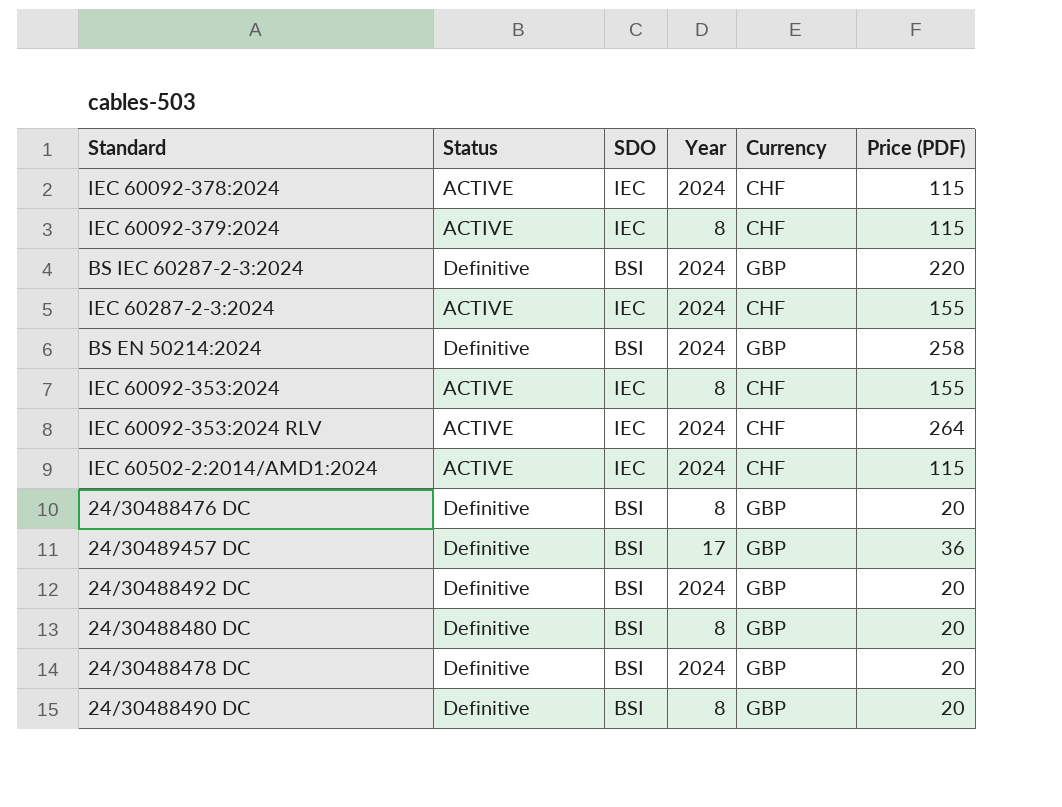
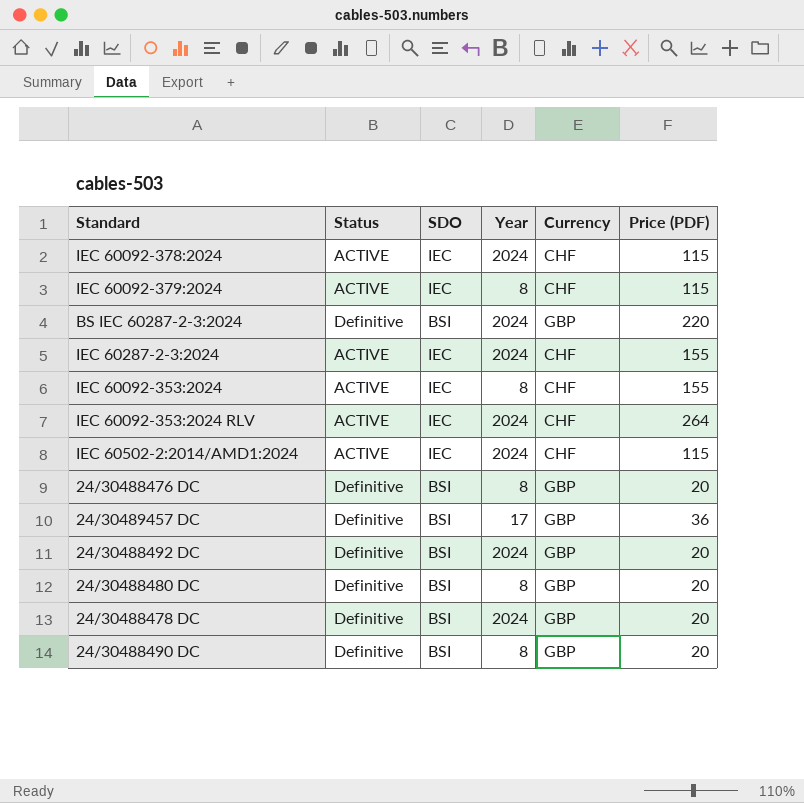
row BS EN 50214:2024: Definitive | BSI | 2024 | GBP | 258 -> none

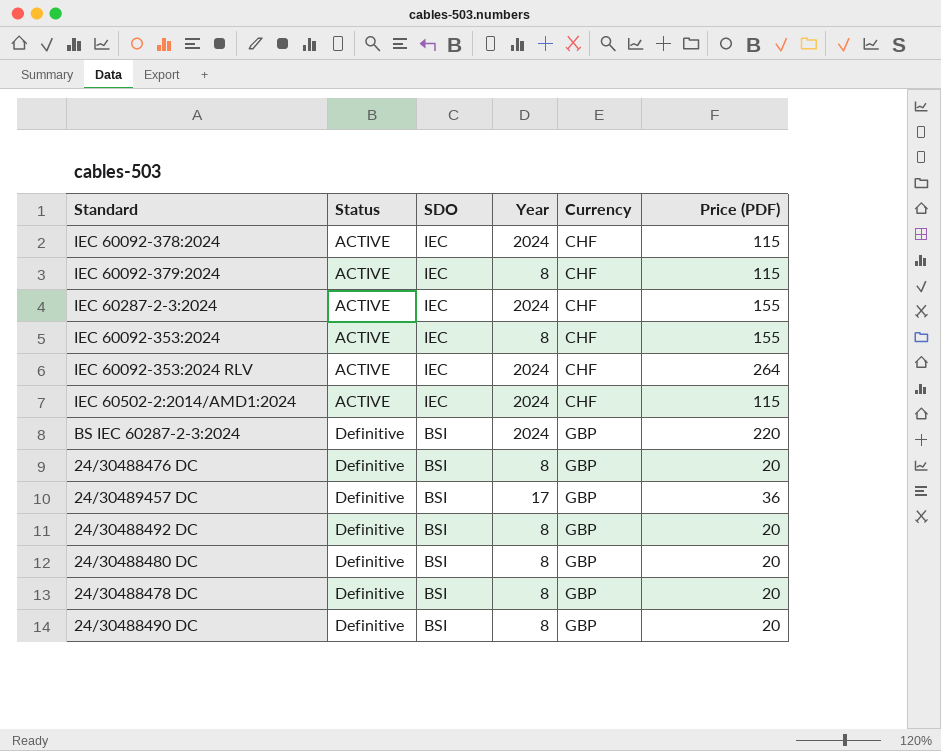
row order: none -> Status ascending
24/30488492 DC | Year: 2024 -> 8
24/30488478 DC | Year: 2024 -> 8

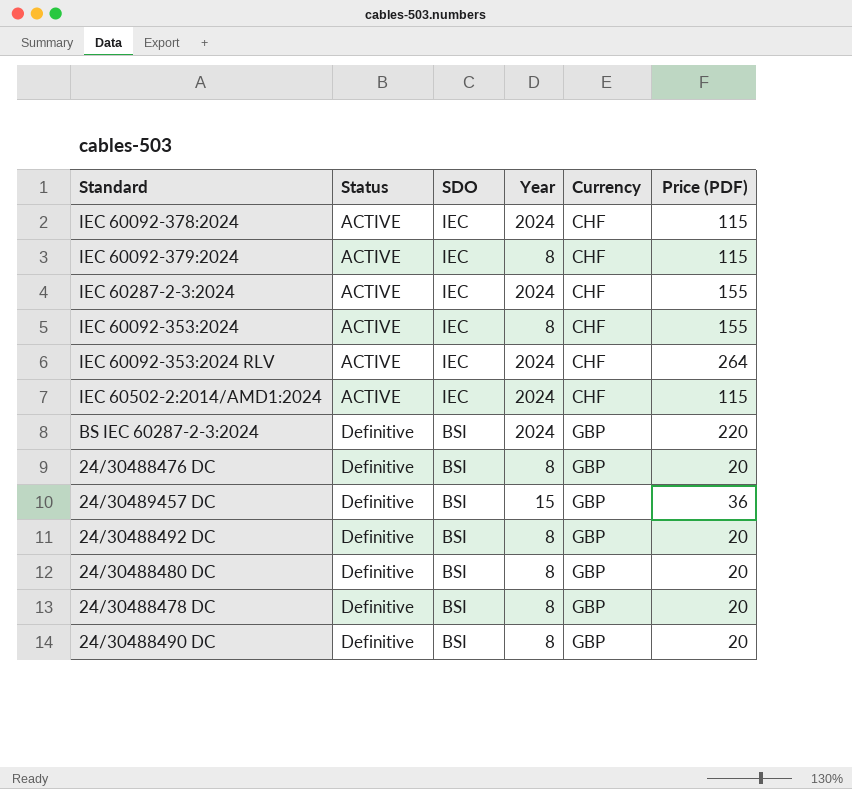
24/30489457 DC | Year: 17 -> 15

